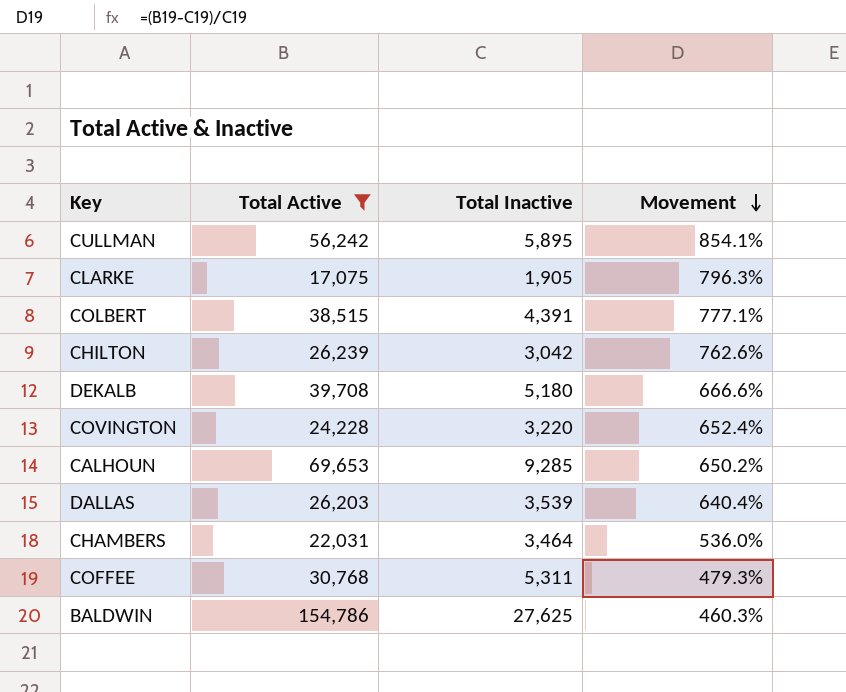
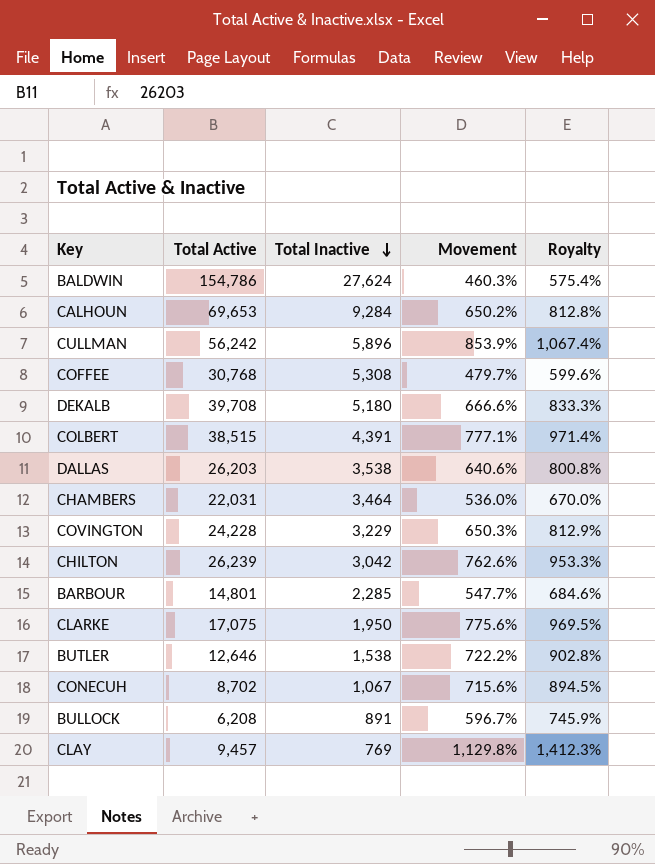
filter: Total Active >= 17,075 -> none
row order: Movement descending -> Total Inactive descending
column Royalty | formula: none -> [Movement] * 1.25
BALDWIN | Total Inactive: 27,625 -> 27,624
CALHOUN | Total Inactive: 9,285 -> 9,284
CULLMAN | Total Inactive: 5,895 -> 5,896
CULLMAN | Movement: 854.1% -> 853.9%
COFFEE | Total Inactive: 5,311 -> 5,308
COFFEE | Movement: 479.3% -> 479.7%
DALLAS | Total Inactive: 3,539 -> 3,538
DALLAS | Movement: 640.4% -> 640.6%
COVINGTON | Total Inactive: 3,220 -> 3,229
COVINGTON | Movement: 652.4% -> 650.3%
CLARKE | Total Inactive: 1,905 -> 1,950
CLARKE | Movement: 796.3% -> 775.6%

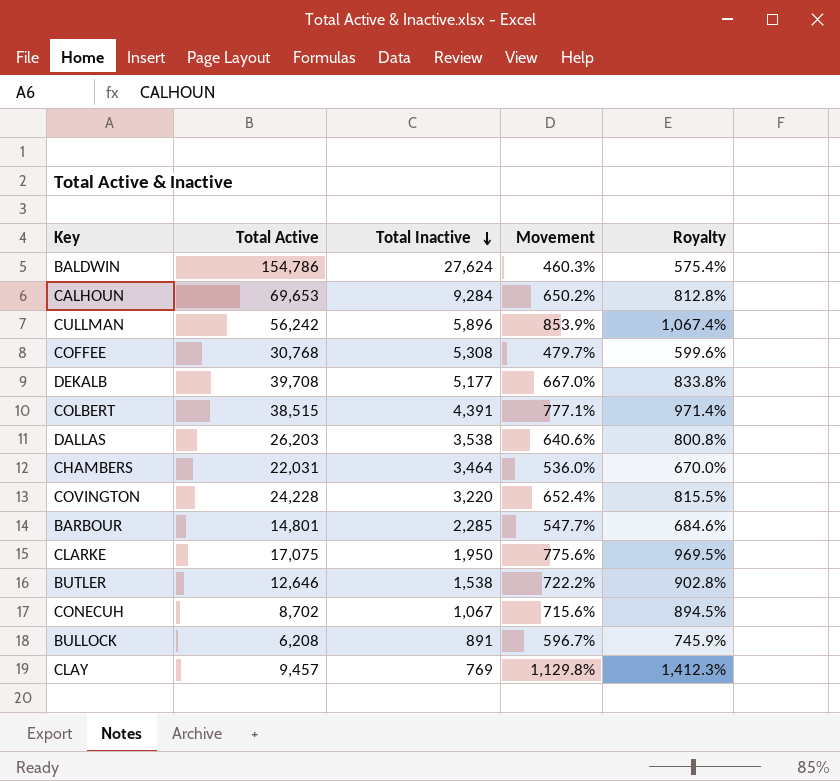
row CHILTON: 26,239 | 3,042 | 762.6% | 953.3% -> none
DEKALB | Total Inactive: 5,180 -> 5,177
DEKALB | Movement: 666.6% -> 667.0%
DEKALB | Royalty: 833.3% -> 833.8%
COVINGTON | Total Inactive: 3,229 -> 3,220
COVINGTON | Movement: 650.3% -> 652.4%
COVINGTON | Royalty: 812.9% -> 815.5%

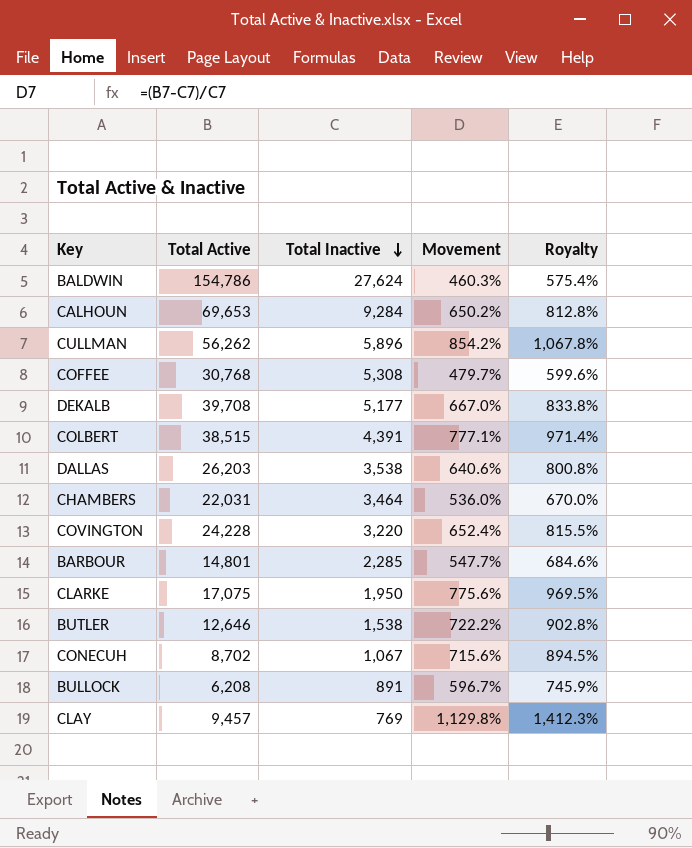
CULLMAN | Total Active: 56,242 -> 56,262
CULLMAN | Movement: 853.9% -> 854.2%
CULLMAN | Royalty: 1,067.4% -> 1,067.8%

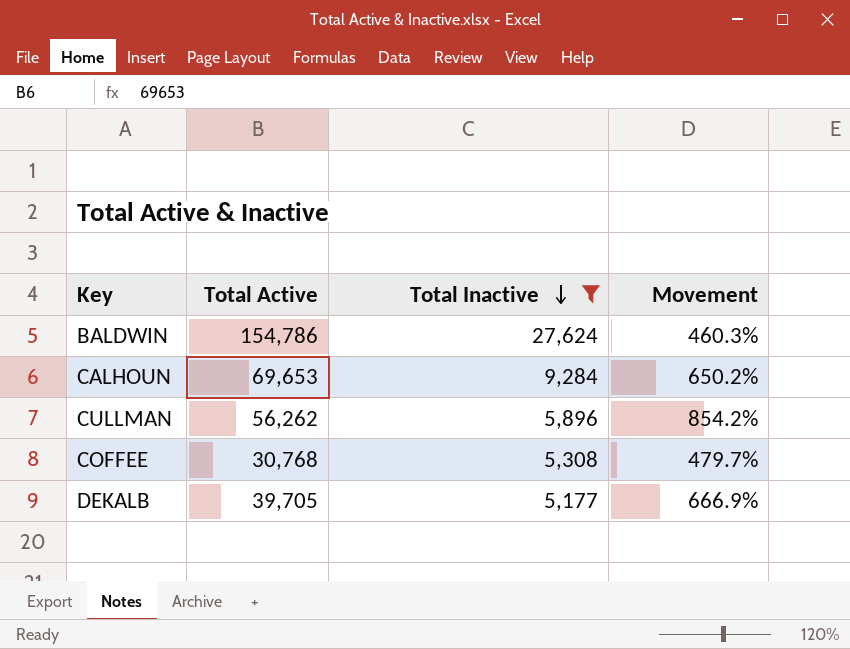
filter: none -> Total Inactive >= 5,177
column Royalty | formula: [Movement] * 1.25 -> none
DEKALB | Total Active: 39,708 -> 39,705
DEKALB | Movement: 667.0% -> 666.9%

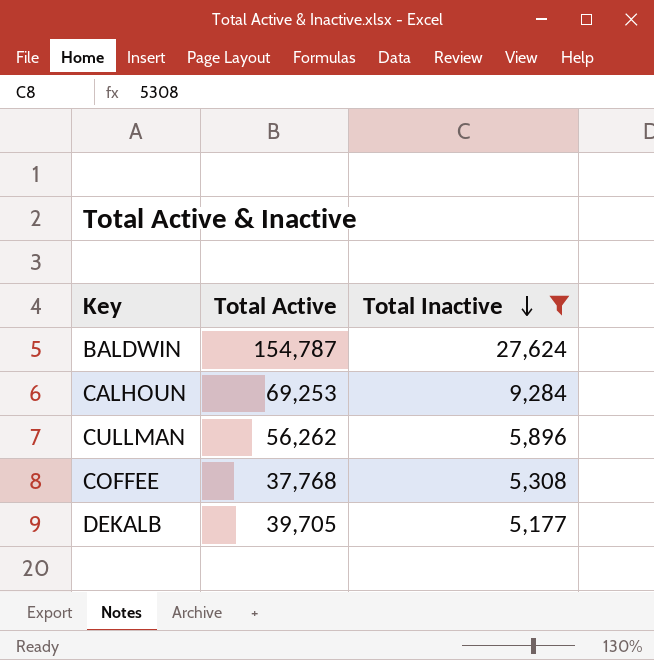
column Movement | formula: ([Total Active] - [Total Inactive]) / [Total Inactive] -> none
BALDWIN | Total Active: 154,786 -> 154,787
CALHOUN | Total Active: 69,653 -> 69,253
COFFEE | Total Active: 30,768 -> 37,768

